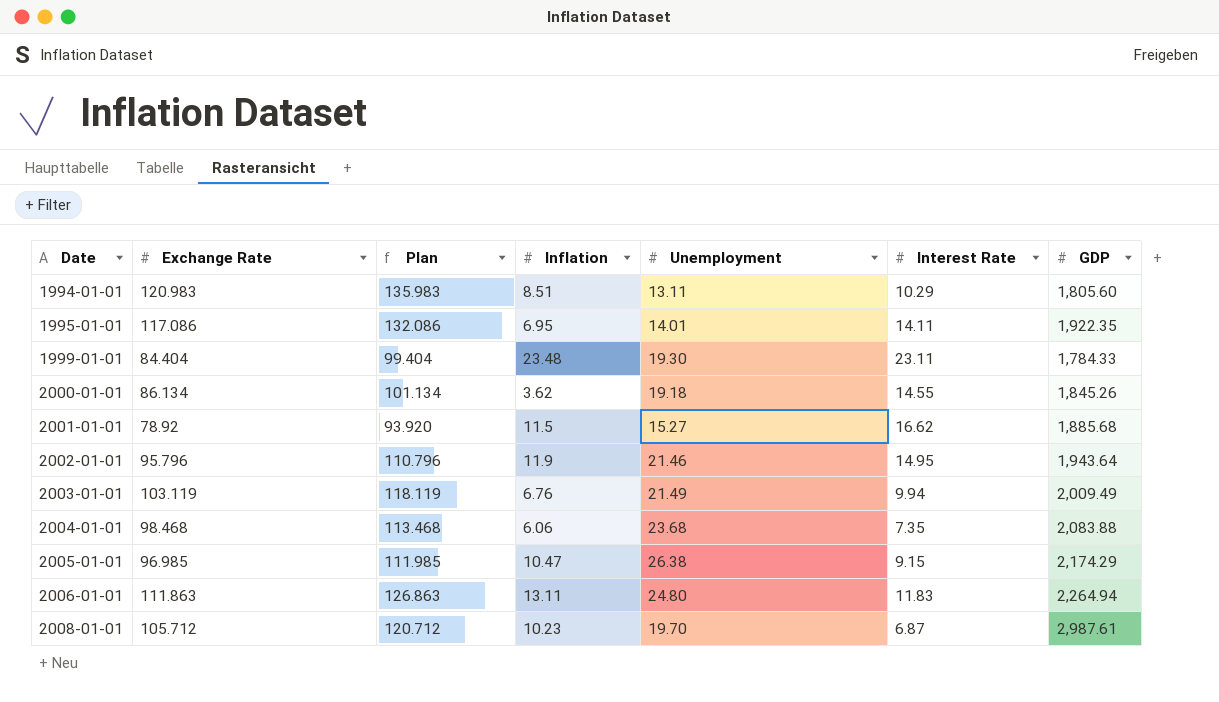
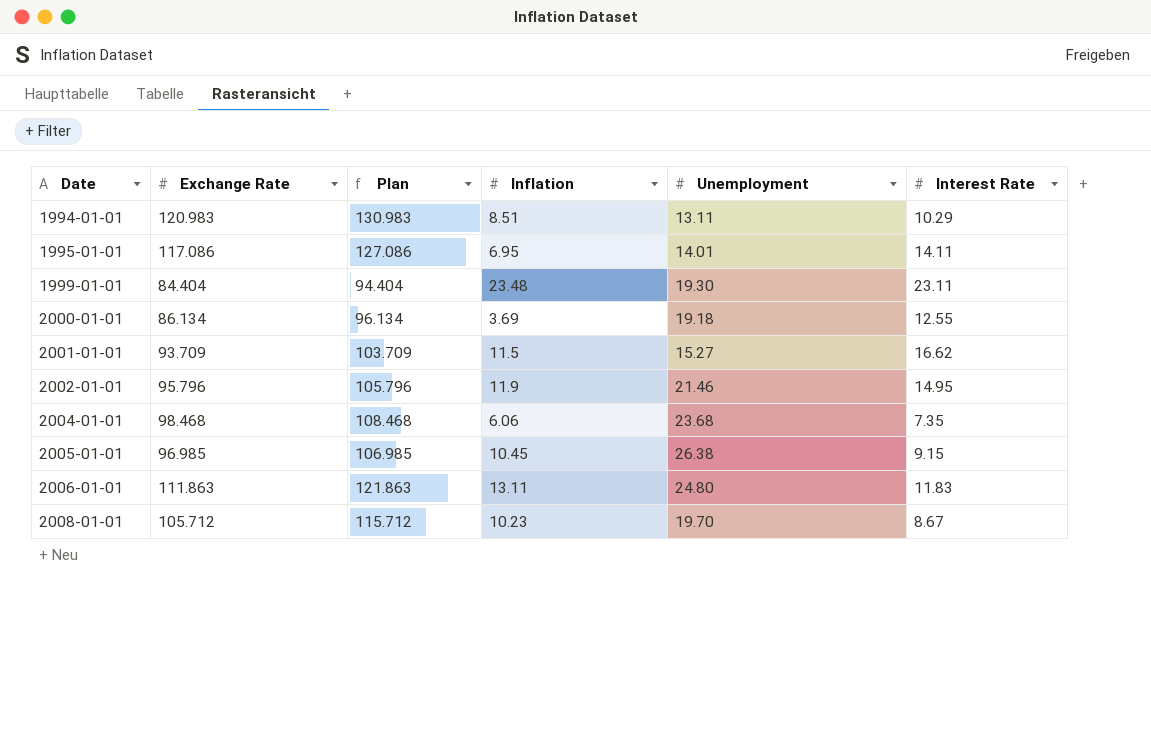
column GDP | position: 7 -> none
column Plan | formula: [Exchange Rate] + 15 -> [Exchange Rate] + 10
row 2003-01-01: 103.119 | 118.119 | 6.76 | 21.49 | 9.94 | 2,009.49 -> none
2000-01-01 | Inflation: 3.62 -> 3.69
2000-01-01 | Interest Rate: 14.55 -> 12.55
2001-01-01 | Exchange Rate: 78.92 -> 93.709
2005-01-01 | Inflation: 10.47 -> 10.45
2008-01-01 | Interest Rate: 6.87 -> 8.67

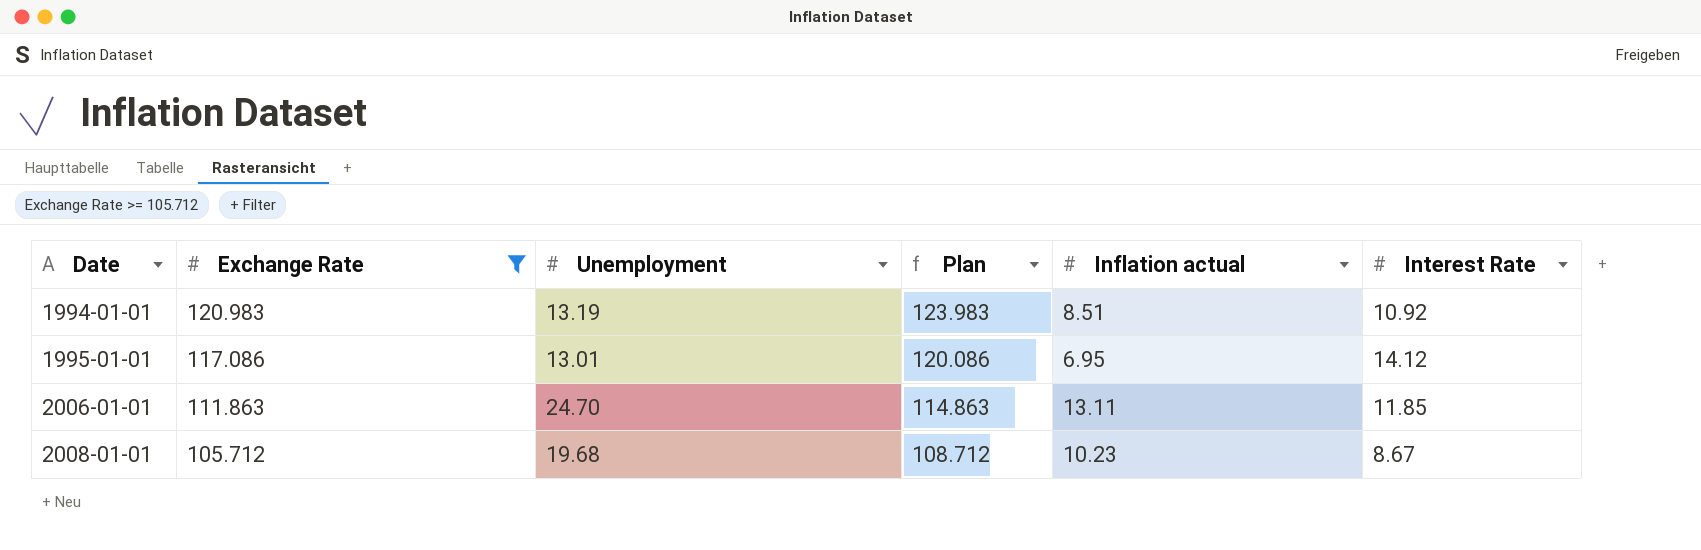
filter: none -> Exchange Rate >= 105.712
column Unemployment | position: 5 -> 3
column Plan | formula: [Exchange Rate] + 10 -> [Exchange Rate] + 3
column name: Inflation -> Inflation actual
1994-01-01 | Unemployment: 13.11 -> 13.19
1994-01-01 | Interest Rate: 10.29 -> 10.92
1995-01-01 | Unemployment: 14.01 -> 13.01
1995-01-01 | Interest Rate: 14.11 -> 14.12
2006-01-01 | Unemployment: 24.80 -> 24.70
2006-01-01 | Interest Rate: 11.83 -> 11.85
2008-01-01 | Unemployment: 19.70 -> 19.68

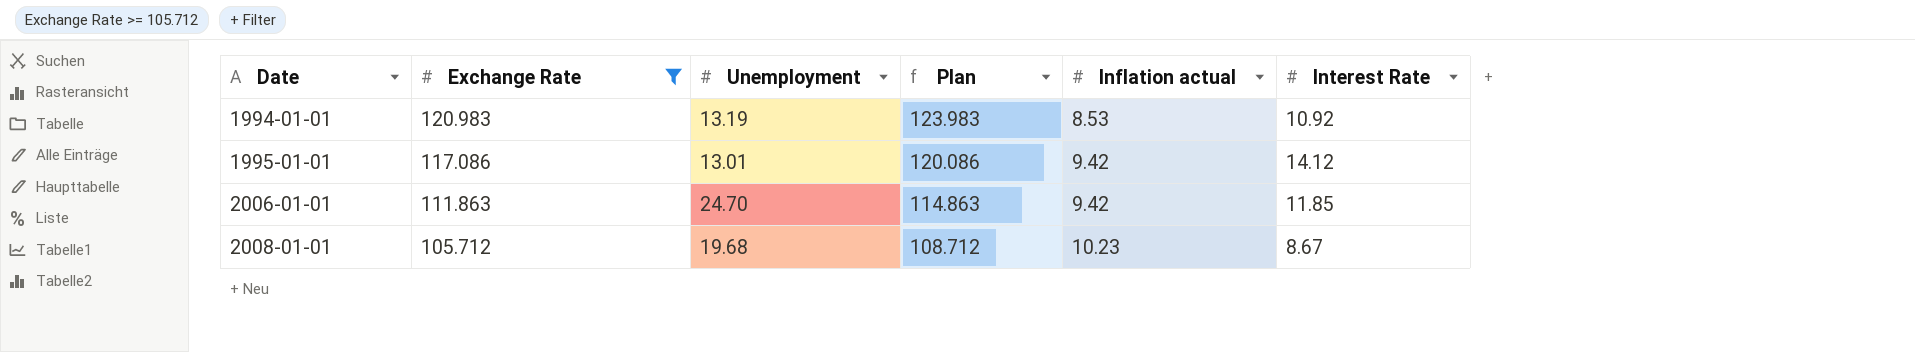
1994-01-01 | Inflation actual: 8.51 -> 8.53
1995-01-01 | Inflation actual: 6.95 -> 9.42
2006-01-01 | Inflation actual: 13.11 -> 9.42

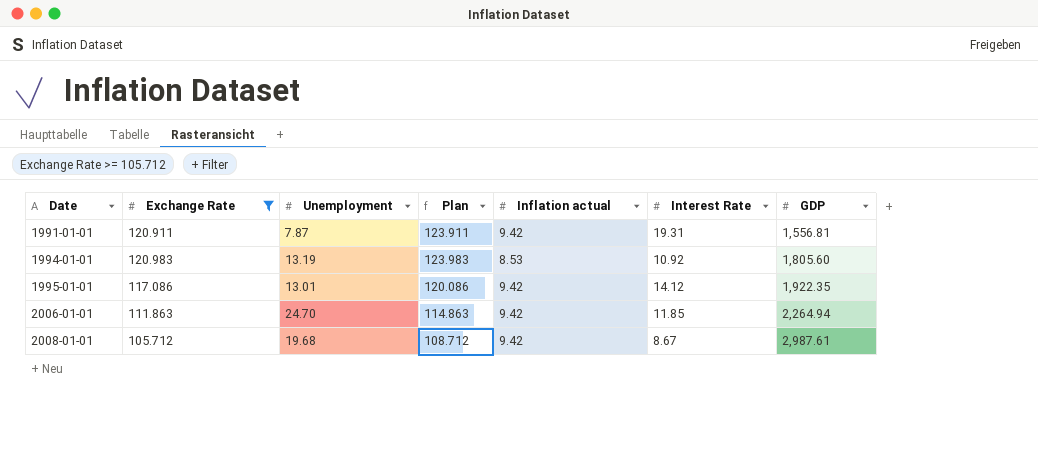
column GDP | position: none -> 7
row 1991-01-01: none -> 120.911 | 7.87 | 123.911 | 9.42 | 19.31 | 1,556.81
2008-01-01 | Inflation actual: 10.23 -> 9.42

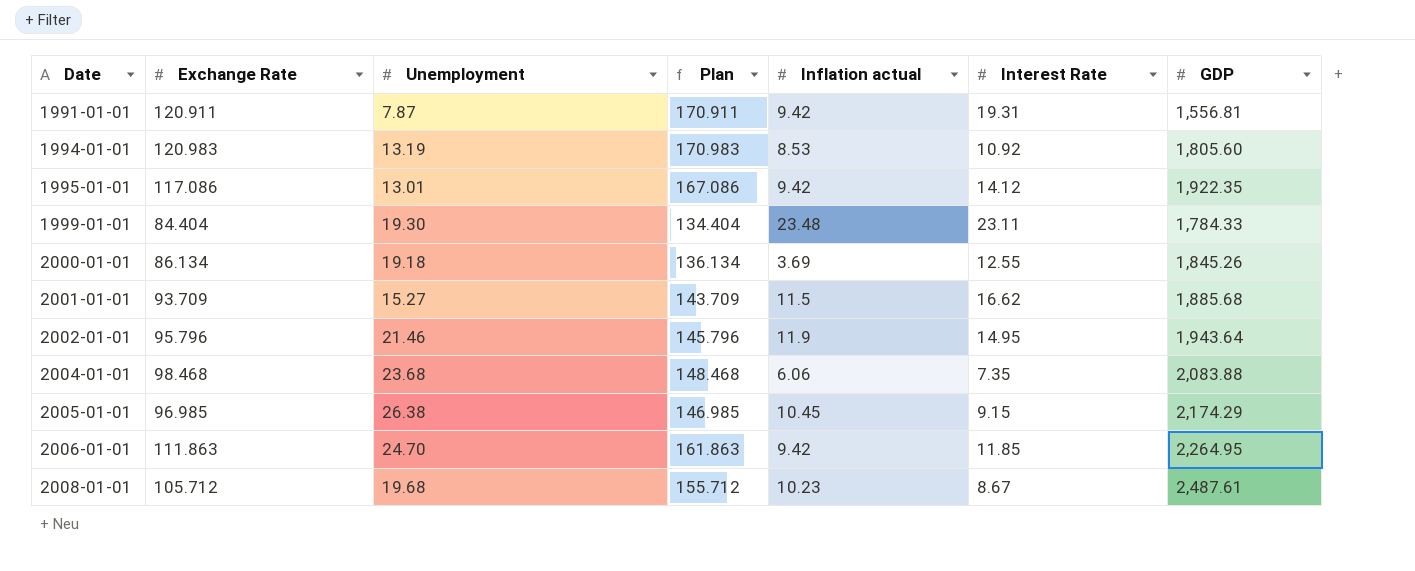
filter: Exchange Rate >= 105.712 -> none
column Plan | formula: [Exchange Rate] + 3 -> [Exchange Rate] + 50
2006-01-01 | GDP: 2,264.94 -> 2,264.95
2008-01-01 | Inflation actual: 9.42 -> 10.23
2008-01-01 | GDP: 2,987.61 -> 2,487.61

